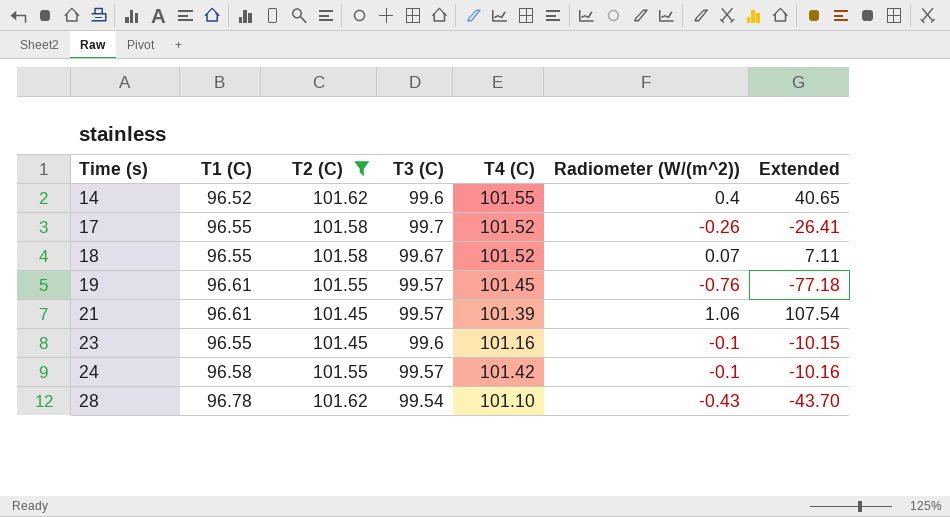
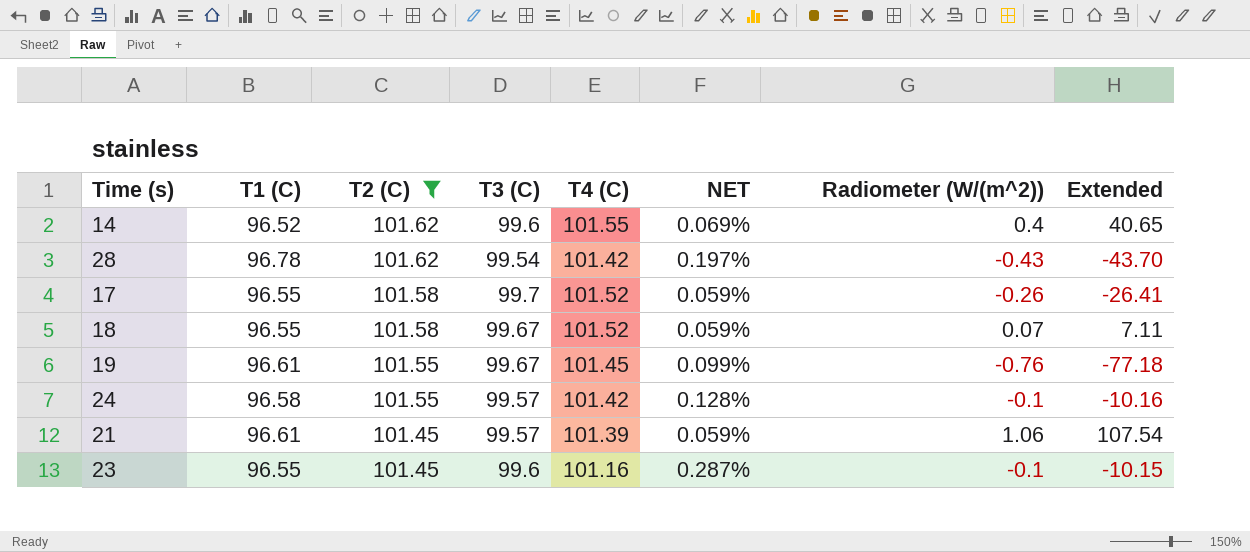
row order: Time (s) ascending -> T2 (C) descending
column NET | formula: none -> ([T2 (C)] - [T4 (C)]) / [T4 (C)]
28 | T4 (C): 101.10 -> 101.42
19 | T3 (C): 99.57 -> 99.67

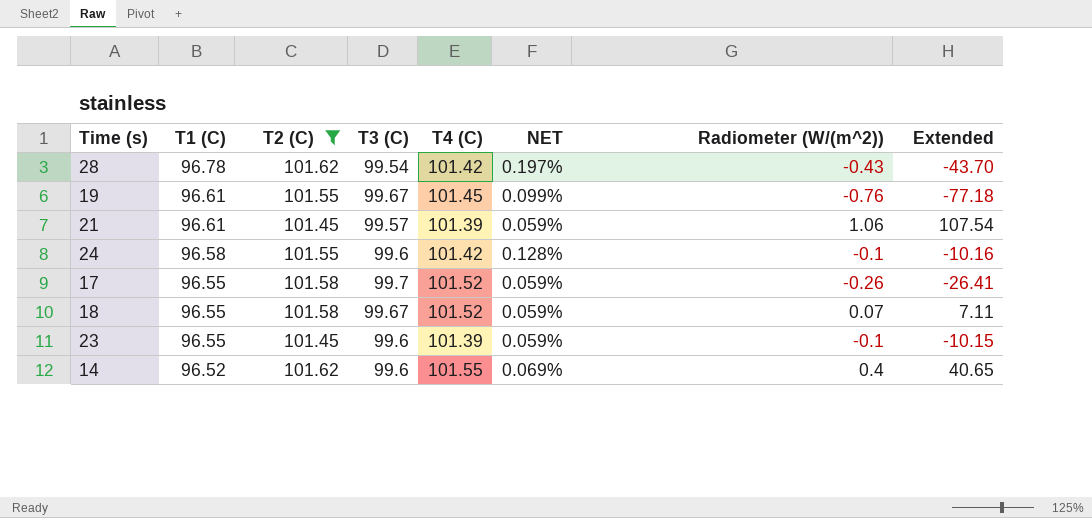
row order: T2 (C) descending -> T1 (C) descending
24 | T3 (C): 99.57 -> 99.6
23 | T4 (C): 101.16 -> 101.39
23 | NET: 0.287% -> 0.059%

